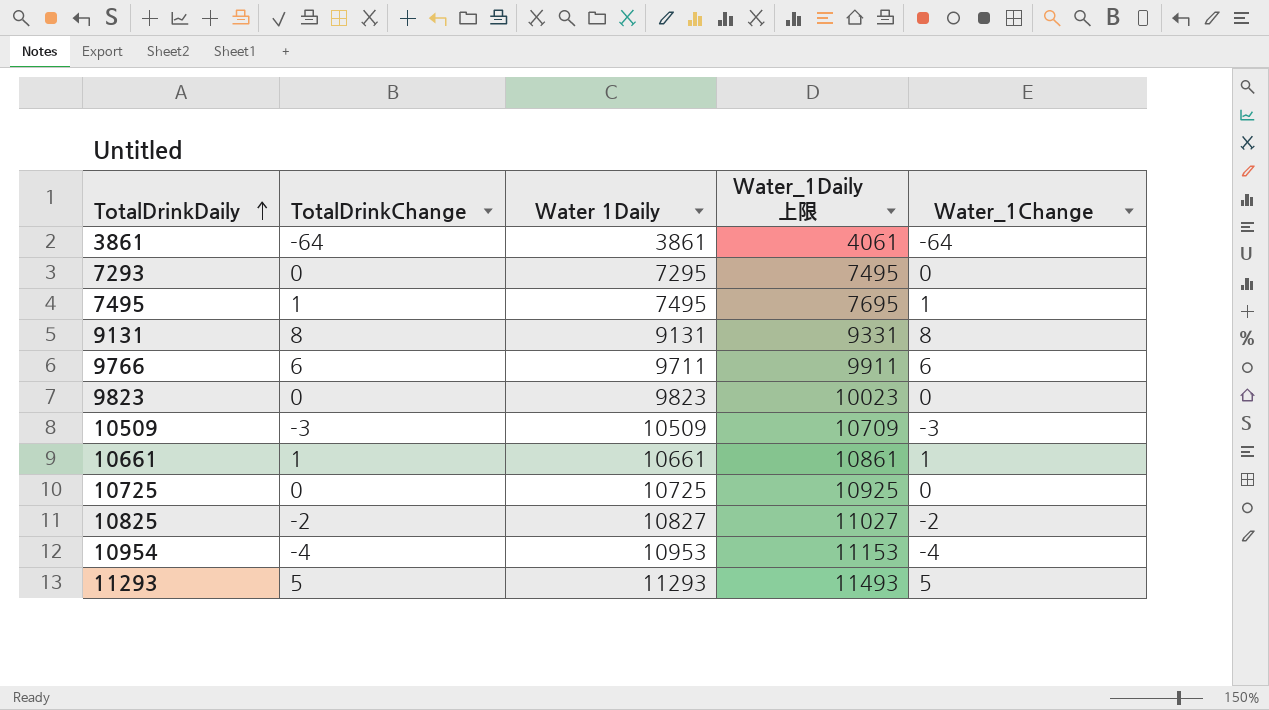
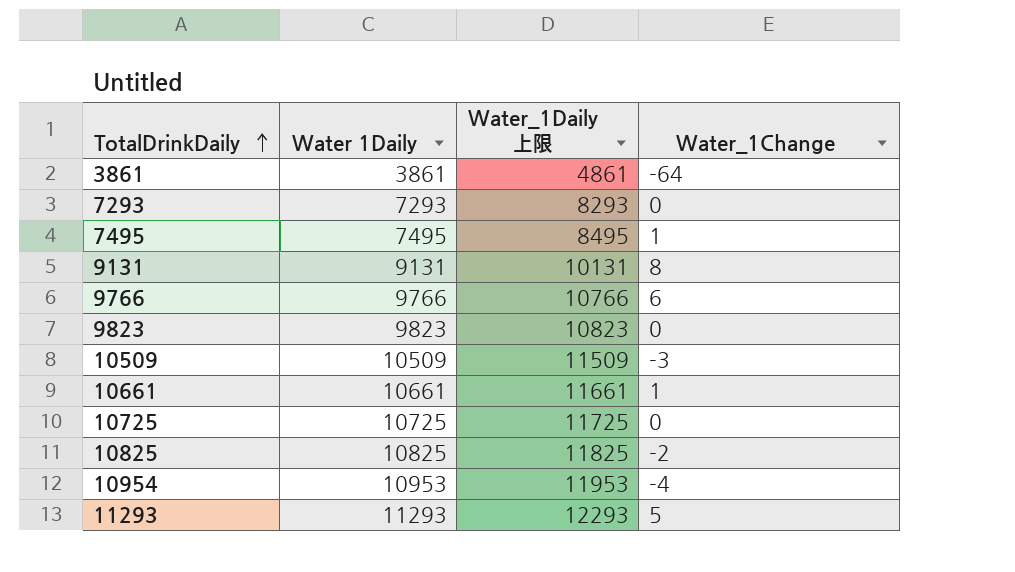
column TotalDrinkChange | position: 2 -> none
column Water_1Daily 上限 | formula: [Water 1Daily] + 200 -> [Water 1Daily] + 1000
7293 | Water 1Daily: 7295 -> 7293
9766 | Water 1Daily: 9711 -> 9766
10825 | Water 1Daily: 10827 -> 10825

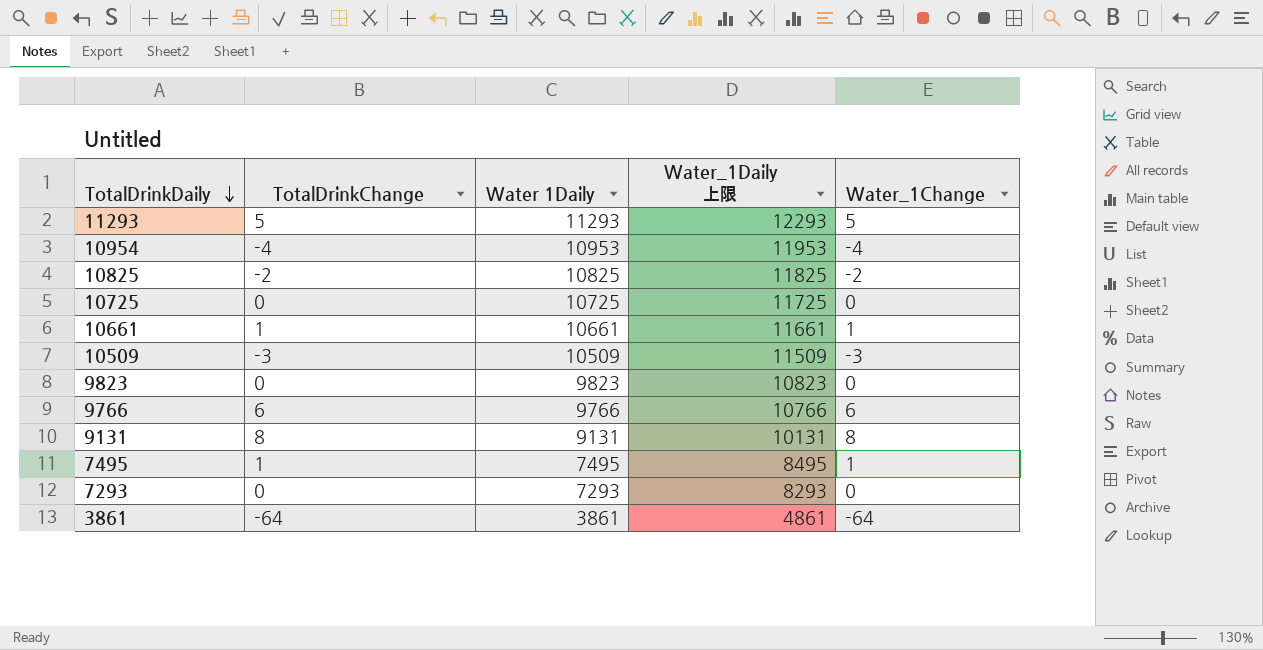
row order: TotalDrinkDaily ascending -> TotalDrinkDaily descending
column TotalDrinkChange | position: none -> 2

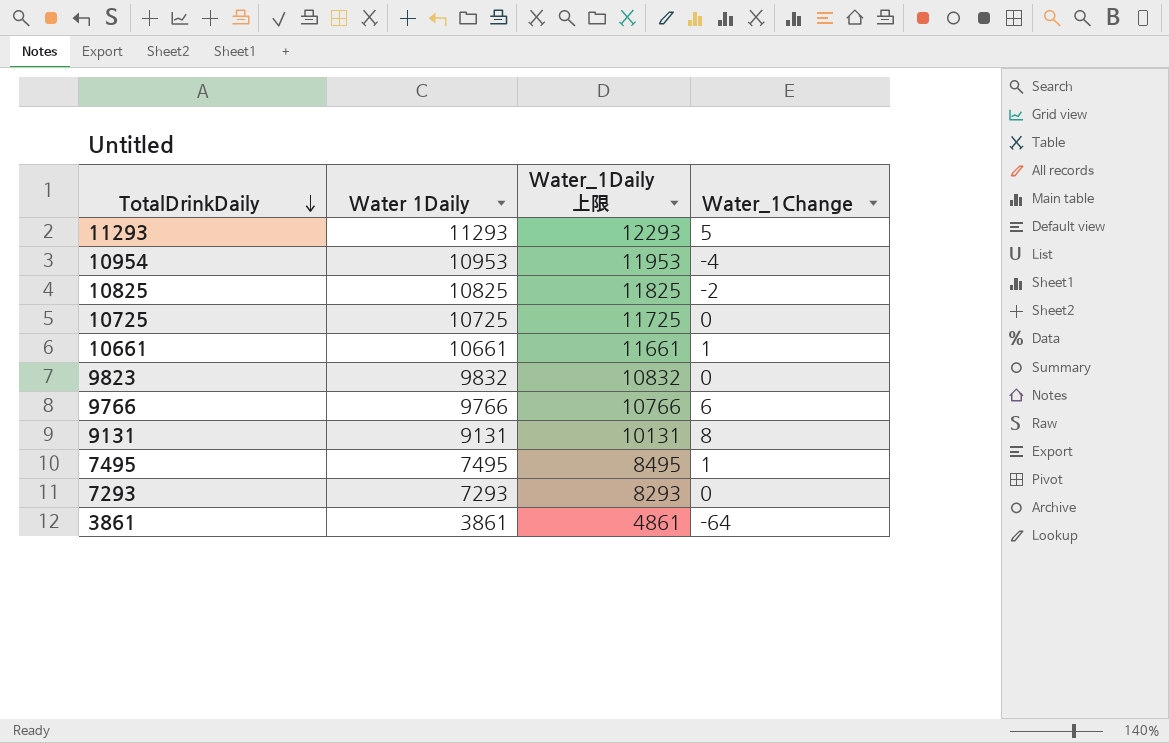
column TotalDrinkChange | position: 2 -> none
row 10509: -3 | 10509 | 11509 | -3 -> none
9823 | Water 1Daily: 9823 -> 9832
9823 | Water_1Daily 上限: 10823 -> 10832

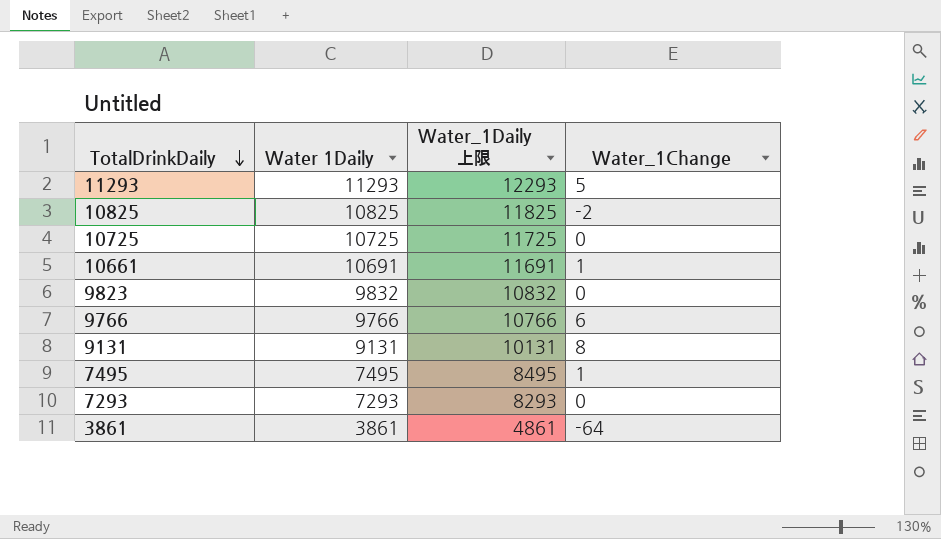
row 10954: 10953 | 11953 | -4 -> none
10661 | Water 1Daily: 10661 -> 10691
10661 | Water_1Daily 上限: 11661 -> 11691

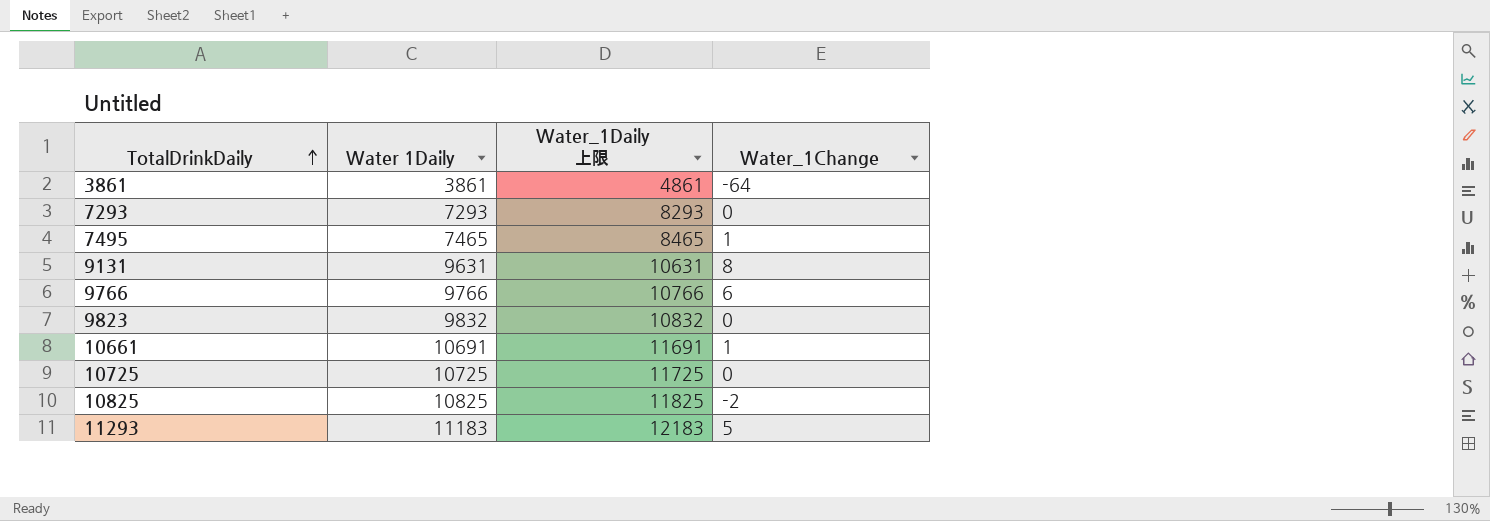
row order: TotalDrinkDaily descending -> TotalDrinkDaily ascending
7495 | Water 1Daily: 7495 -> 7465
7495 | Water_1Daily 上限: 8495 -> 8465
9131 | Water 1Daily: 9131 -> 9631
9131 | Water_1Daily 上限: 10131 -> 10631
11293 | Water 1Daily: 11293 -> 11183
11293 | Water_1Daily 上限: 12293 -> 12183

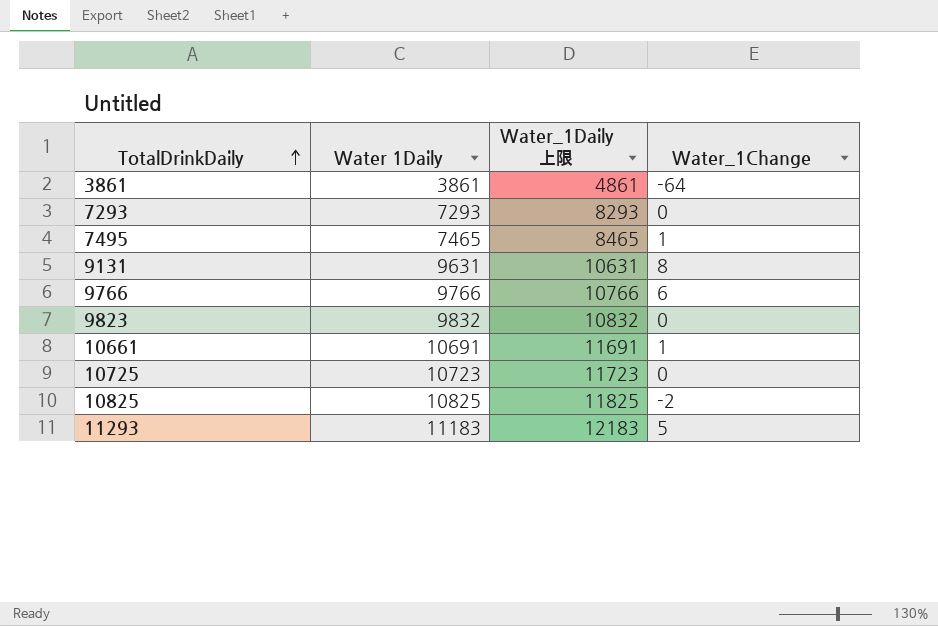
10725 | Water 1Daily: 10725 -> 10723
10725 | Water_1Daily 上限: 11725 -> 11723

